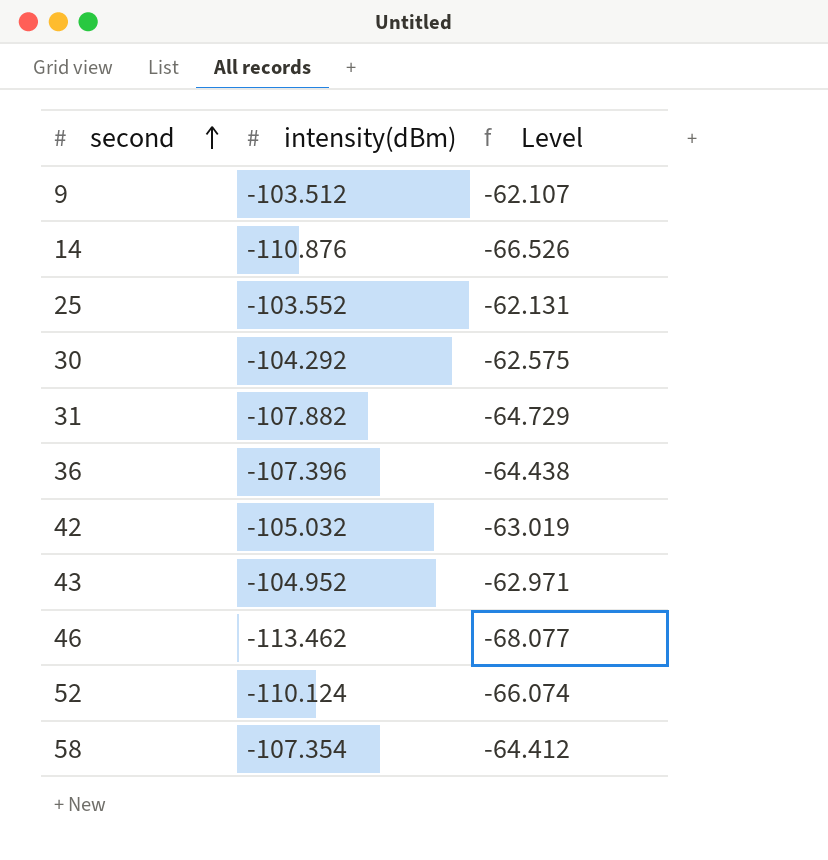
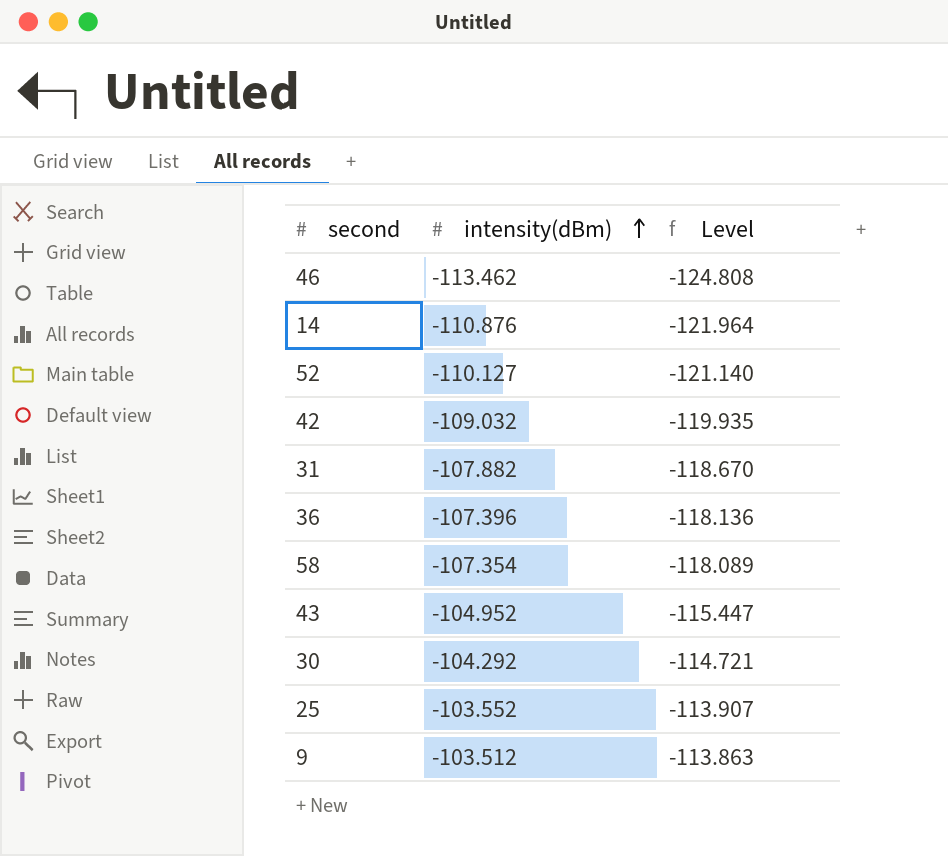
row order: second ascending -> intensity(dBm) ascending
column Level | formula: [intensity(dBm)] * 0.6 -> [intensity(dBm)] * 1.1
52 | intensity(dBm): -110.124 -> -110.127
42 | intensity(dBm): -105.032 -> -109.032

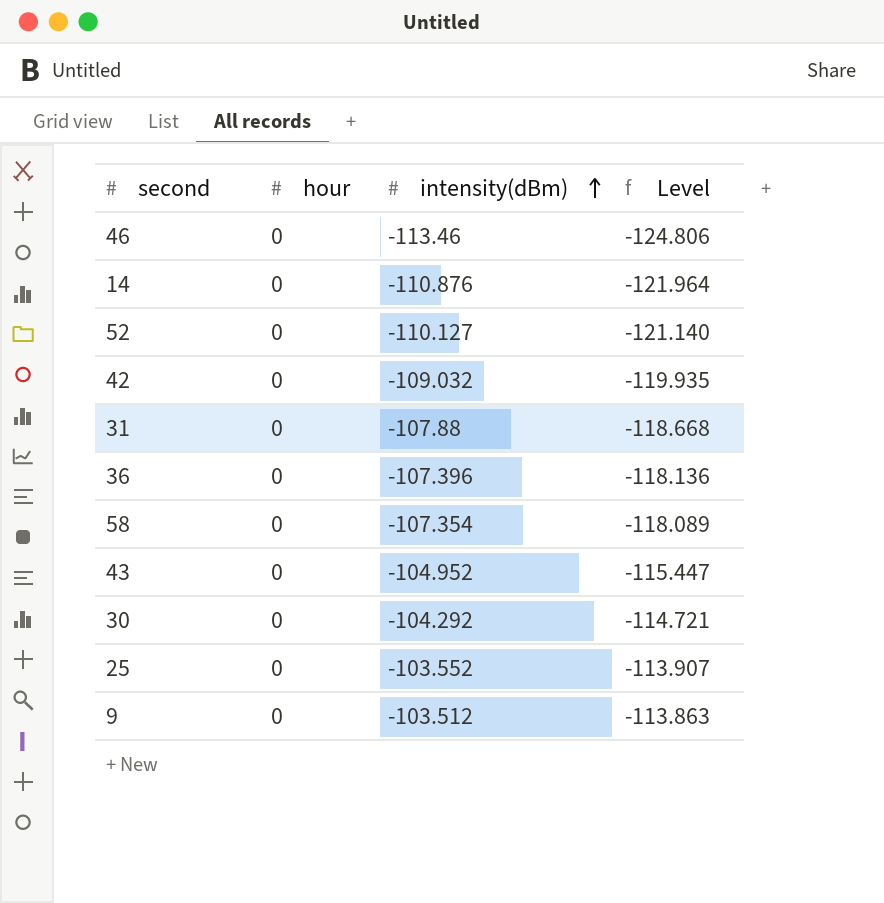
column hour | position: none -> 2
46 | intensity(dBm): -113.462 -> -113.46
46 | Level: -124.808 -> -124.806
31 | intensity(dBm): -107.882 -> -107.88
31 | Level: -118.670 -> -118.668

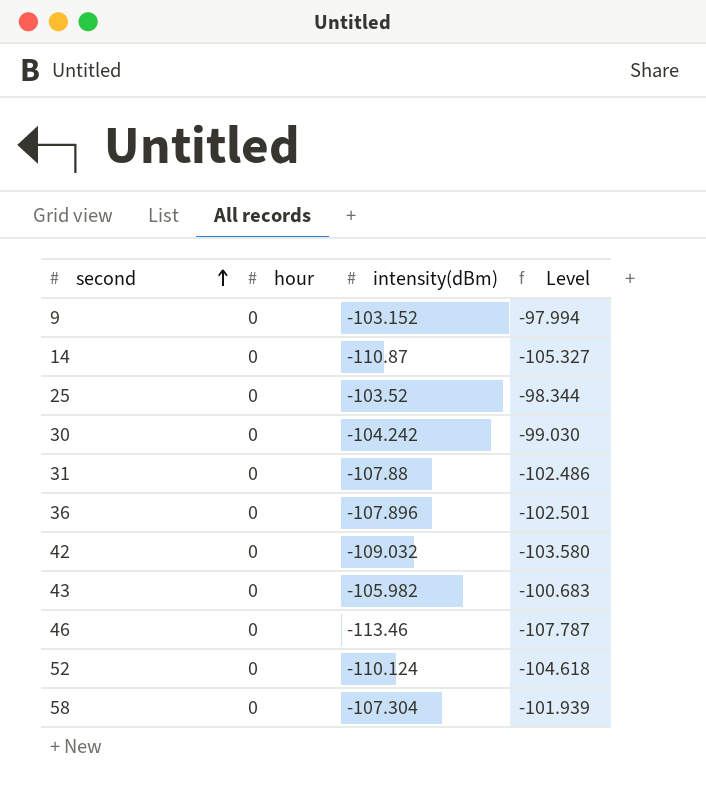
row order: intensity(dBm) ascending -> second ascending
column Level | formula: [intensity(dBm)] * 1.1 -> [intensity(dBm)] * 0.95
9 | intensity(dBm): -103.512 -> -103.152
14 | intensity(dBm): -110.876 -> -110.87
25 | intensity(dBm): -103.552 -> -103.52
30 | intensity(dBm): -104.292 -> -104.242
36 | intensity(dBm): -107.396 -> -107.896
43 | intensity(dBm): -104.952 -> -105.982
52 | intensity(dBm): -110.127 -> -110.124
58 | intensity(dBm): -107.354 -> -107.304

